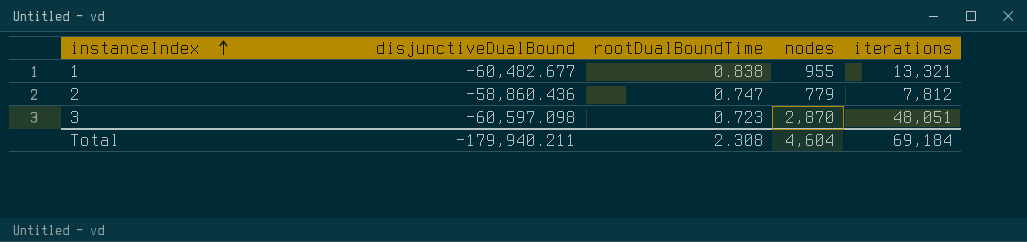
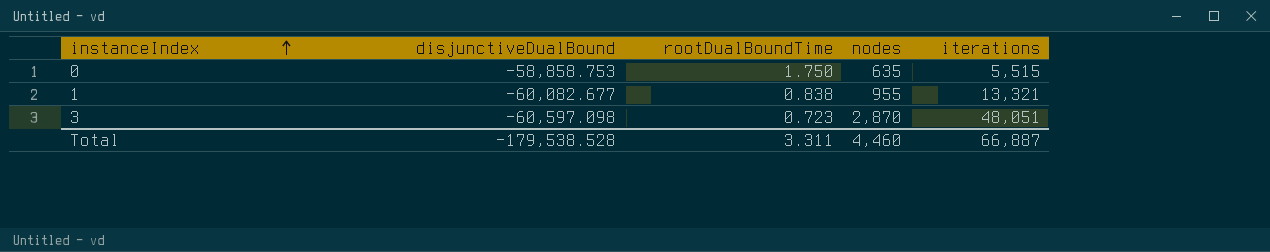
row 2: -58,860.436 | 0.747 | 779 | 7,812 -> none
row 0: none -> -58,858.753 | 1.750 | 635 | 5,515
1 | disjunctiveDualBound: -60,482.677 -> -60,082.677
Total | disjunctiveDualBound: -179,940.211 -> -179,538.528
Total | rootDualBoundTime: 2.308 -> 3.311
Total | nodes: 4,604 -> 4,460
Total | iterations: 69,184 -> 66,887

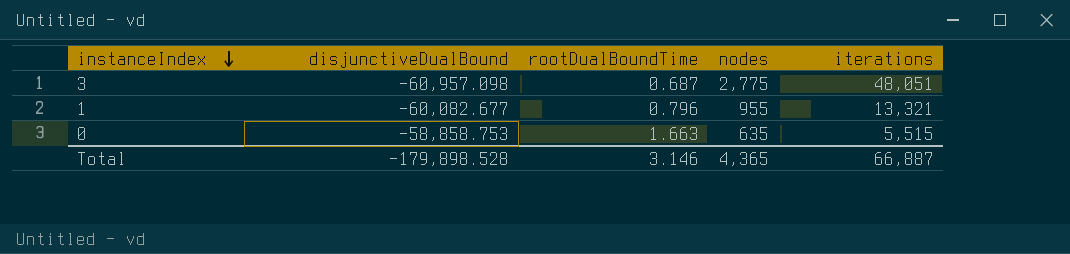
row order: instanceIndex ascending -> instanceIndex descending
3 | disjunctiveDualBound: -60,597.098 -> -60,957.098
3 | rootDualBoundTime: 0.723 -> 0.687
3 | nodes: 2,870 -> 2,775
1 | rootDualBoundTime: 0.838 -> 0.796
0 | rootDualBoundTime: 1.750 -> 1.663
Total | disjunctiveDualBound: -179,538.528 -> -179,898.528
Total | rootDualBoundTime: 3.311 -> 3.146
Total | nodes: 4,460 -> 4,365

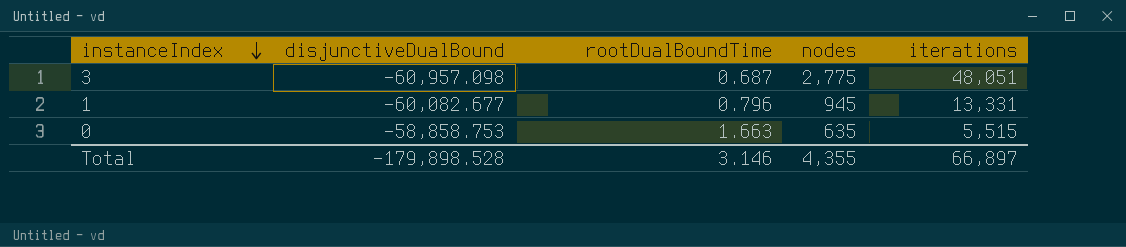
1 | nodes: 955 -> 945
1 | iterations: 13,321 -> 13,331
Total | nodes: 4,365 -> 4,355
Total | iterations: 66,887 -> 66,897

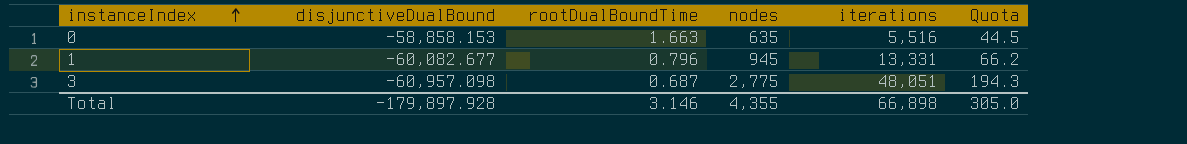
row order: instanceIndex descending -> instanceIndex ascending
column Quota | formula: none -> [nodes] * 0.07
0 | disjunctiveDualBound: -58,858.753 -> -58,858.153
0 | iterations: 5,515 -> 5,516
Total | disjunctiveDualBound: -179,898.528 -> -179,897.928
Total | iterations: 66,897 -> 66,898

